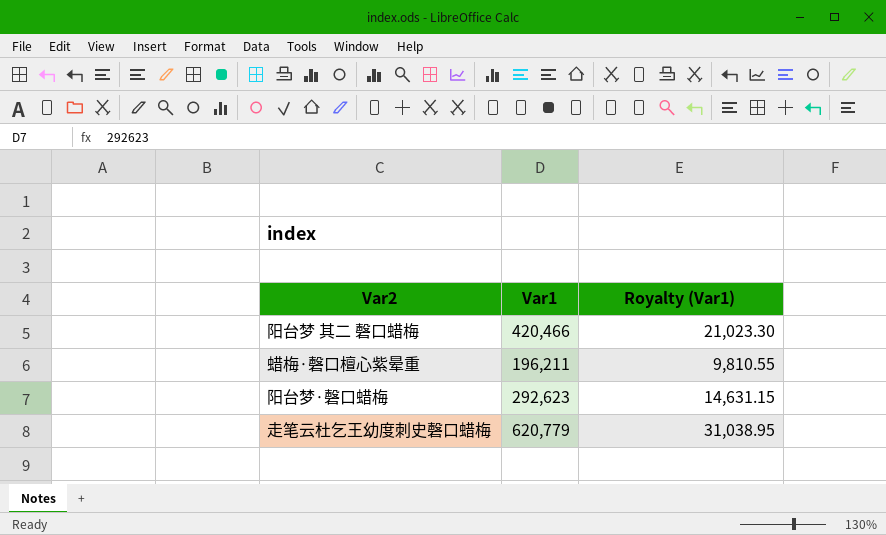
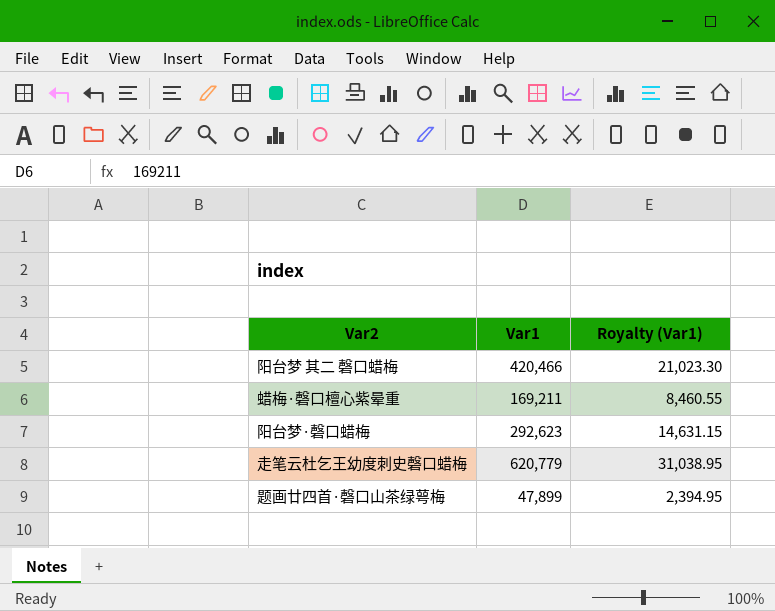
蜡梅·磬口檀心紫晕重 | Var1: 196,211 -> 169,211
蜡梅·磬口檀心紫晕重 | Royalty (Var1): 9,810.55 -> 8,460.55
row 题画廿四首·磬口山茶绿萼梅: none -> 47,899 | 2,394.95

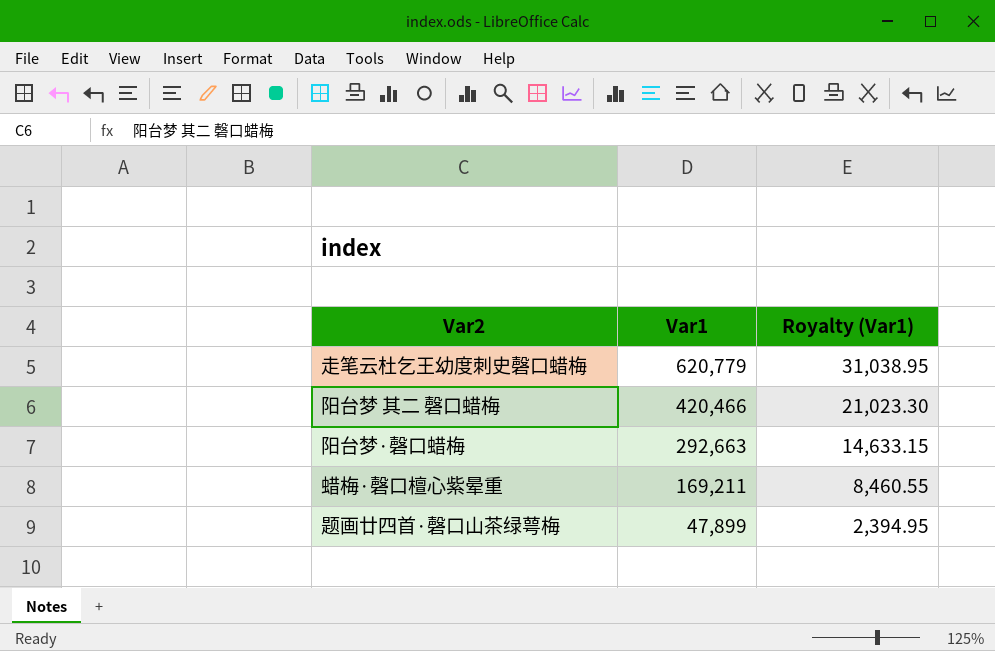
row order: none -> Var1 descending
阳台梦·磬口蜡梅 | Var1: 292,623 -> 292,663
阳台梦·磬口蜡梅 | Royalty (Var1): 14,631.15 -> 14,633.15

